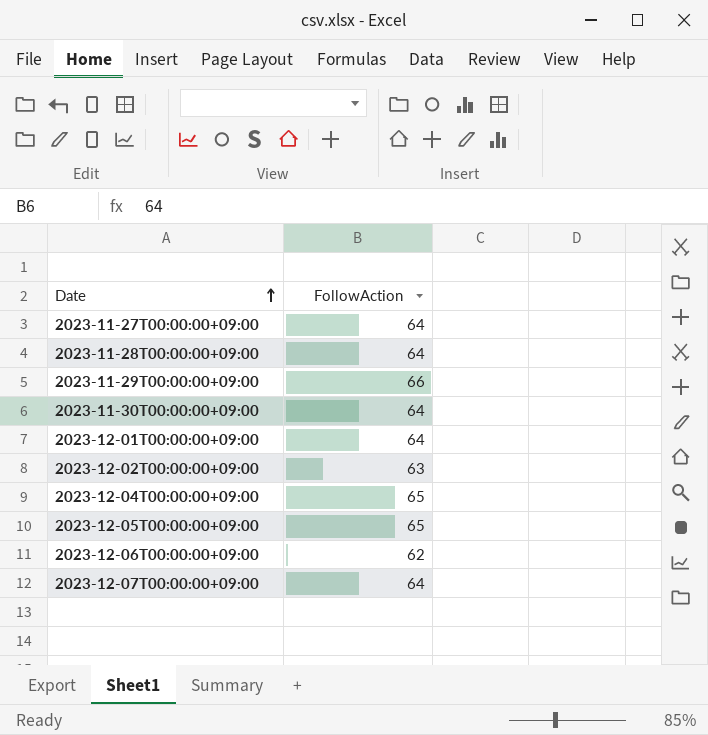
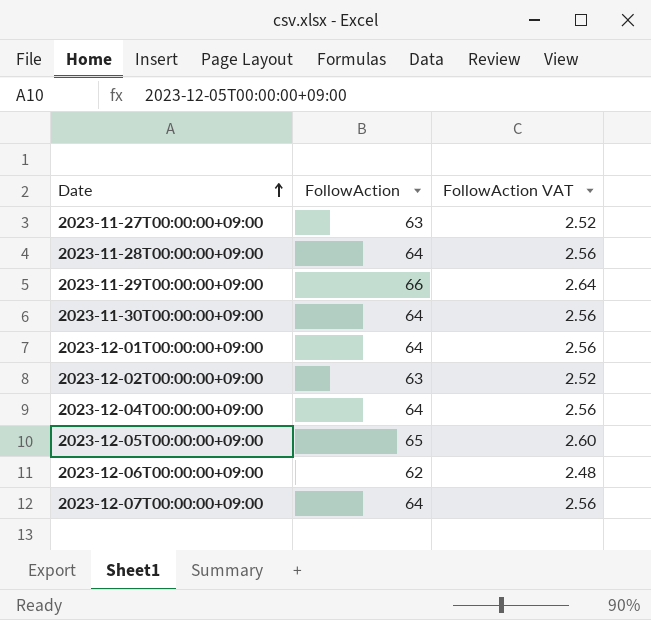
column FollowAction VAT | formula: none -> [FollowAction] * 0.04
2023-11-27T00:00:00+09:00 | FollowAction: 64 -> 63
2023-12-04T00:00:00+09:00 | FollowAction: 65 -> 64

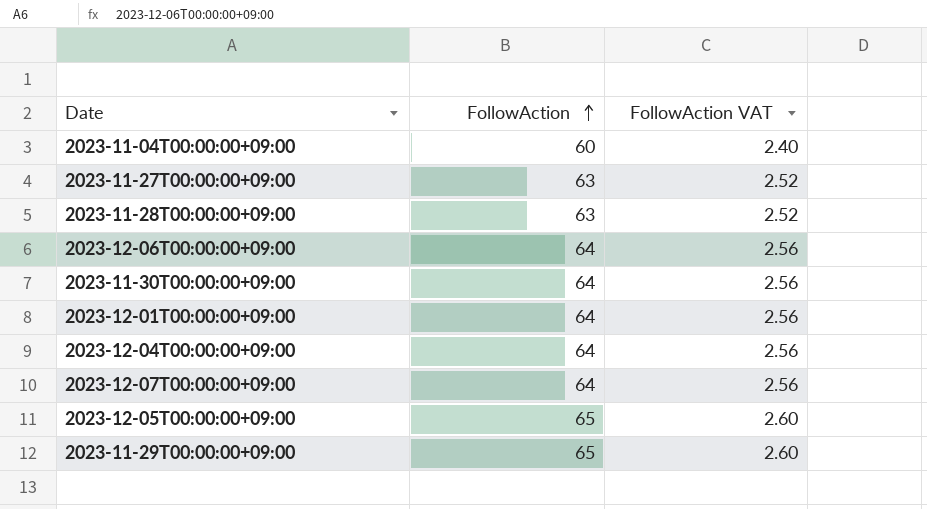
row order: Date ascending -> FollowAction ascending
row 2023-12-02T00:00:00+09:00: 63 | 2.52 -> none
row 2023-11-04T00:00:00+09:00: none -> 60 | 2.40
2023-11-28T00:00:00+09:00 | FollowAction: 64 -> 63
2023-11-28T00:00:00+09:00 | FollowAction VAT: 2.56 -> 2.52
2023-12-06T00:00:00+09:00 | FollowAction: 62 -> 64
2023-12-06T00:00:00+09:00 | FollowAction VAT: 2.48 -> 2.56
2023-11-29T00:00:00+09:00 | FollowAction: 66 -> 65
2023-11-29T00:00:00+09:00 | FollowAction VAT: 2.64 -> 2.60

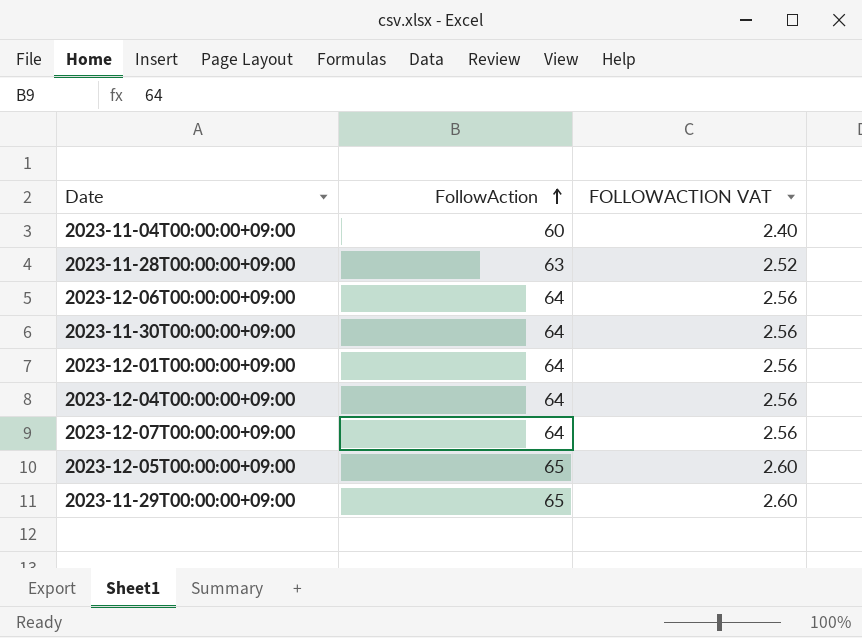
column name: FollowAction VAT -> FOLLOWACTION VAT
row 2023-11-27T00:00:00+09:00: 63 | 2.52 -> none

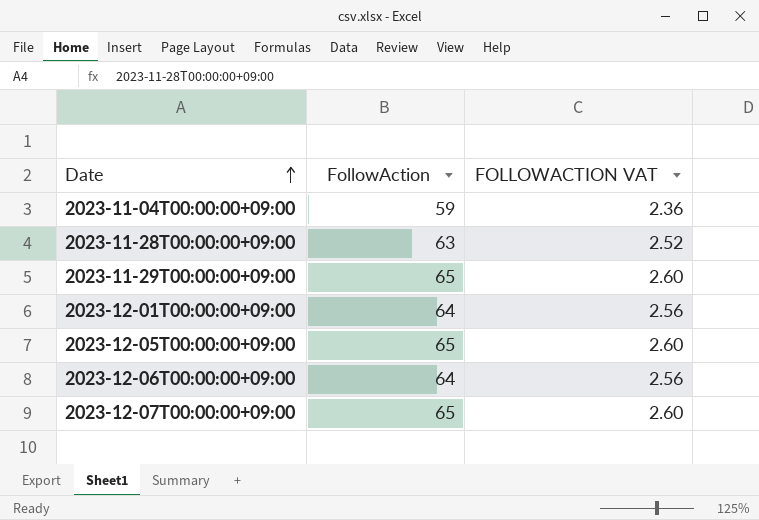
row order: FollowAction ascending -> Date ascending
row 2023-11-30T00:00:00+09:00: 64 | 2.56 -> none
row 2023-12-04T00:00:00+09:00: 64 | 2.56 -> none
2023-11-04T00:00:00+09:00 | FollowAction: 60 -> 59
2023-11-04T00:00:00+09:00 | FOLLOWACTION VAT: 2.40 -> 2.36
2023-12-07T00:00:00+09:00 | FollowAction: 64 -> 65
2023-12-07T00:00:00+09:00 | FOLLOWACTION VAT: 2.56 -> 2.60

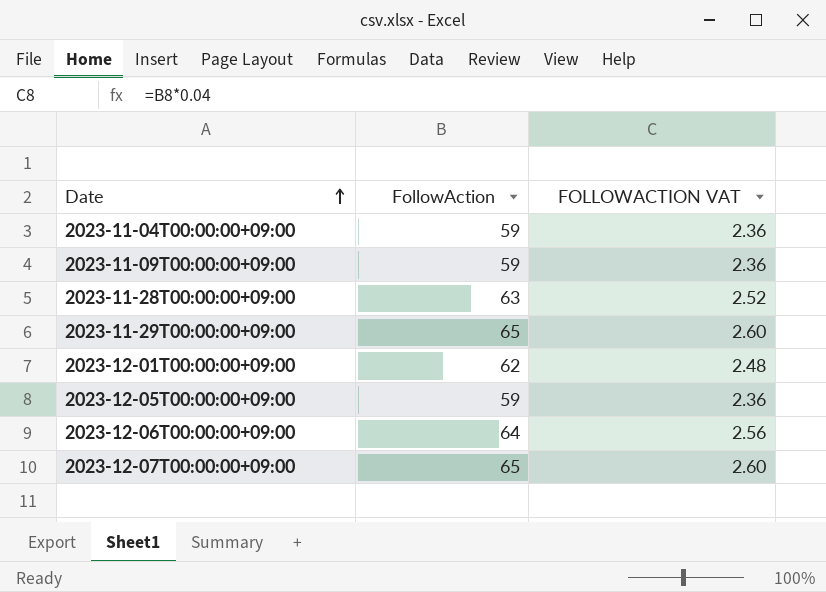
row 2023-11-09T00:00:00+09:00: none -> 59 | 2.36
2023-12-01T00:00:00+09:00 | FollowAction: 64 -> 62
2023-12-01T00:00:00+09:00 | FOLLOWACTION VAT: 2.56 -> 2.48
2023-12-05T00:00:00+09:00 | FollowAction: 65 -> 59
2023-12-05T00:00:00+09:00 | FOLLOWACTION VAT: 2.60 -> 2.36

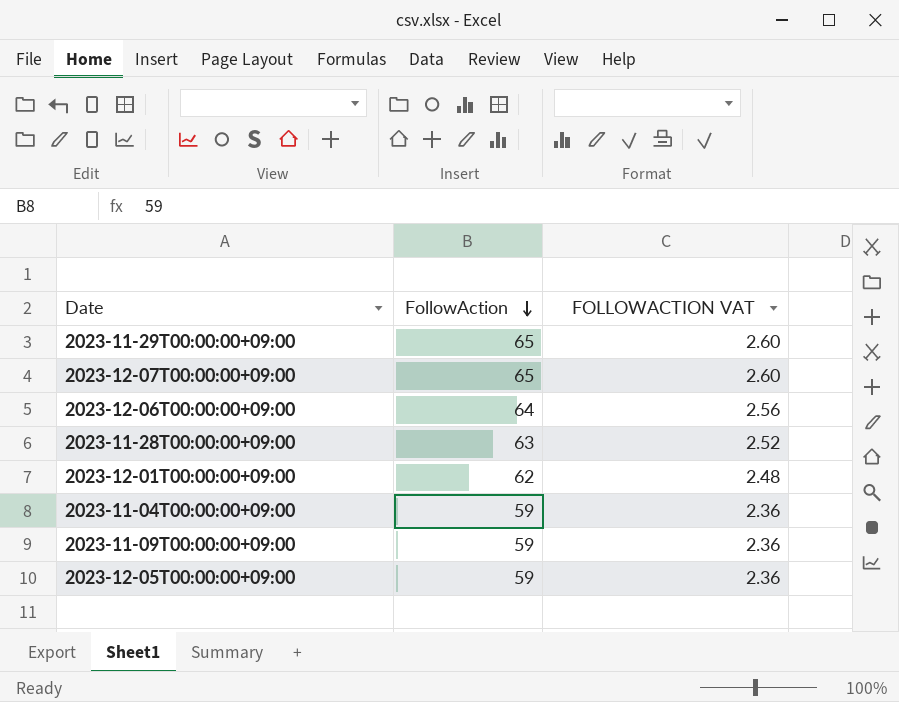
row order: Date ascending -> FollowAction descending

